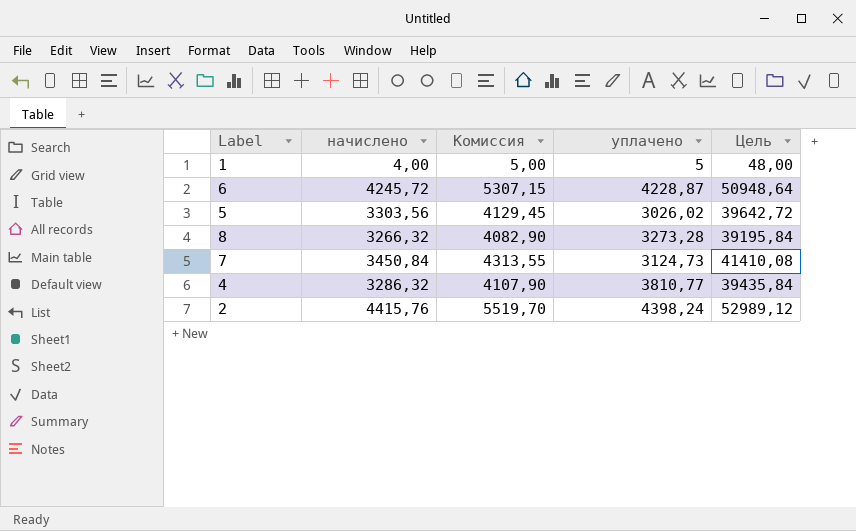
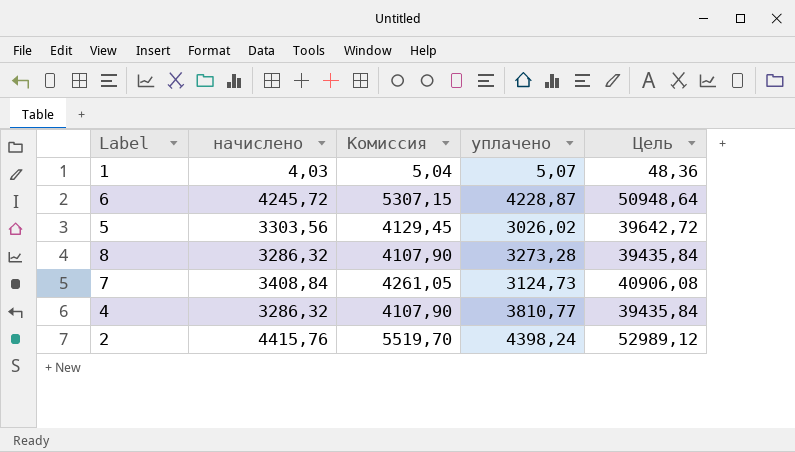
1 | начислено: 4,00 -> 4,03
1 | Комиссия: 5,00 -> 5,04
1 | уплачено: 5 -> 5,07
1 | Цель: 48,00 -> 48,36
8 | начислено: 3266,32 -> 3286,32
8 | Комиссия: 4082,90 -> 4107,90
8 | Цель: 39195,84 -> 39435,84
7 | начислено: 3450,84 -> 3408,84
7 | Комиссия: 4313,55 -> 4261,05
7 | Цель: 41410,08 -> 40906,08

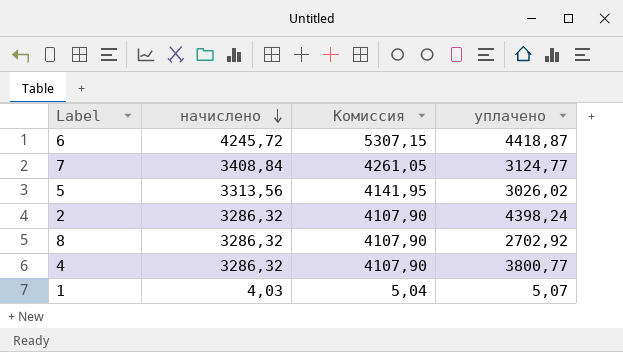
row order: none -> начислено descending
column Цель | formula: [начислено] * 12 -> none
6 | уплачено: 4228,87 -> 4418,87
7 | уплачено: 3124,73 -> 3124,77
5 | начислено: 3303,56 -> 3313,56
5 | Комиссия: 4129,45 -> 4141,95
2 | начислено: 4415,76 -> 3286,32
2 | Комиссия: 5519,70 -> 4107,90
8 | уплачено: 3273,28 -> 2702,92
4 | уплачено: 3810,77 -> 3800,77

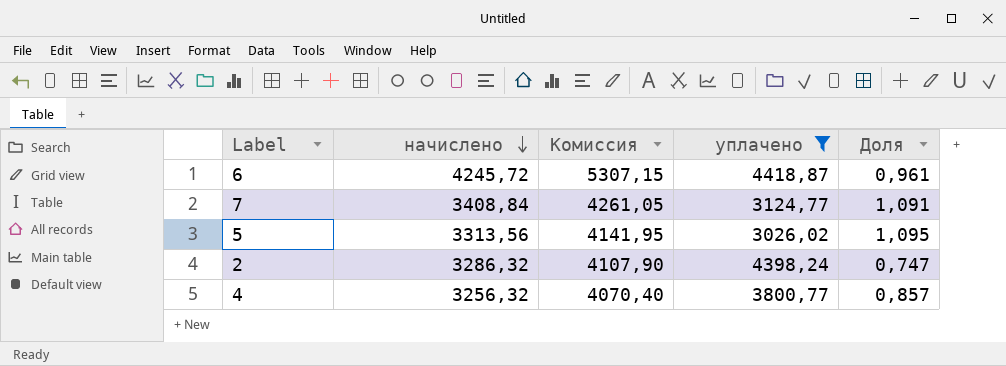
filter: none -> уплачено >= 3026,02
column Доля | formula: none -> [начислено] / [уплачено]
4 | начислено: 3286,32 -> 3256,32
4 | Комиссия: 4107,90 -> 4070,40

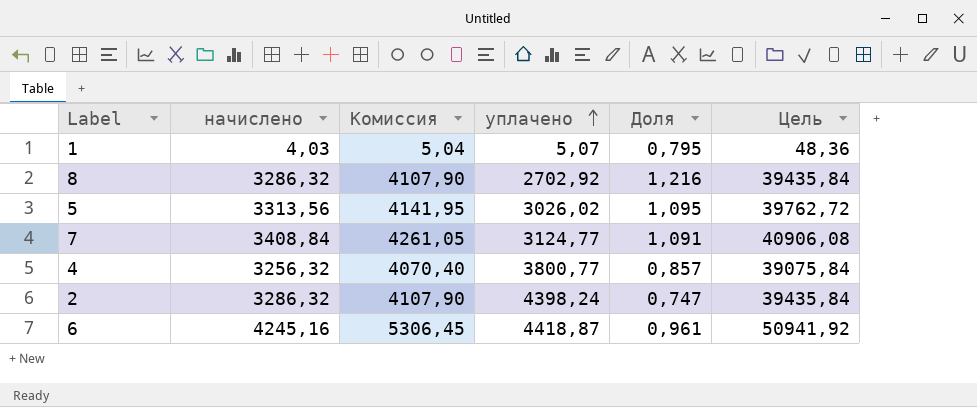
filter: уплачено >= 3026,02 -> none
row order: начислено descending -> уплачено ascending
column Цель | formula: none -> [начислено] * 12
6 | начислено: 4245,72 -> 4245,16
6 | Комиссия: 5307,15 -> 5306,45

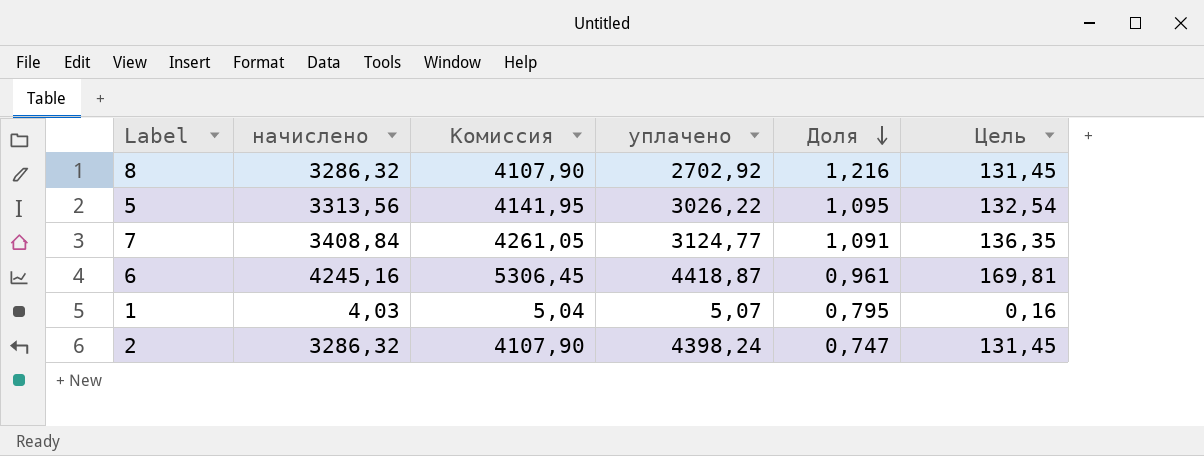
row order: уплачено ascending -> Доля descending
column Цель | formula: [начислено] * 12 -> [начислено] * 0,04
row 4: 3256,32 | 4070,40 | 3800,77 | 0,857 | 39075,84 -> none
5 | уплачено: 3026,02 -> 3026,22

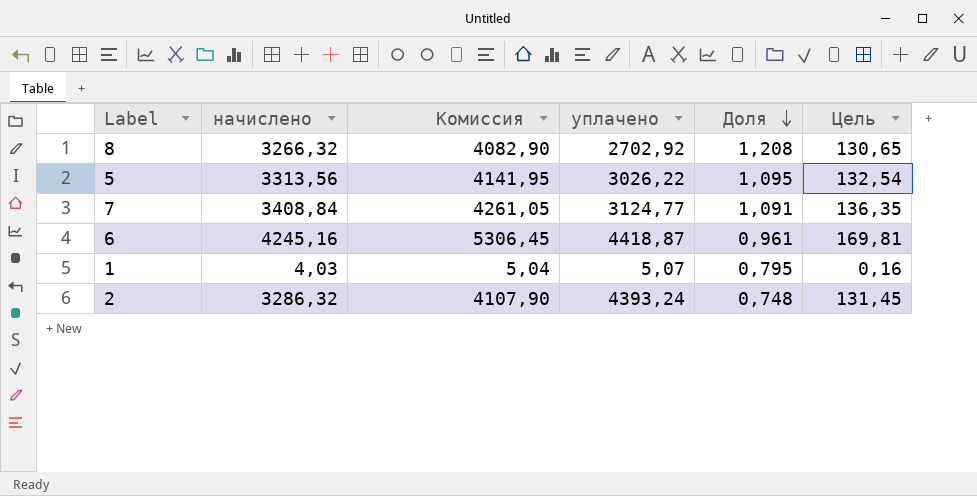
8 | начислено: 3286,32 -> 3266,32
8 | Комиссия: 4107,90 -> 4082,90
8 | Доля: 1,216 -> 1,208
8 | Цель: 131,45 -> 130,65
2 | уплачено: 4398,24 -> 4393,24
2 | Доля: 0,747 -> 0,748

